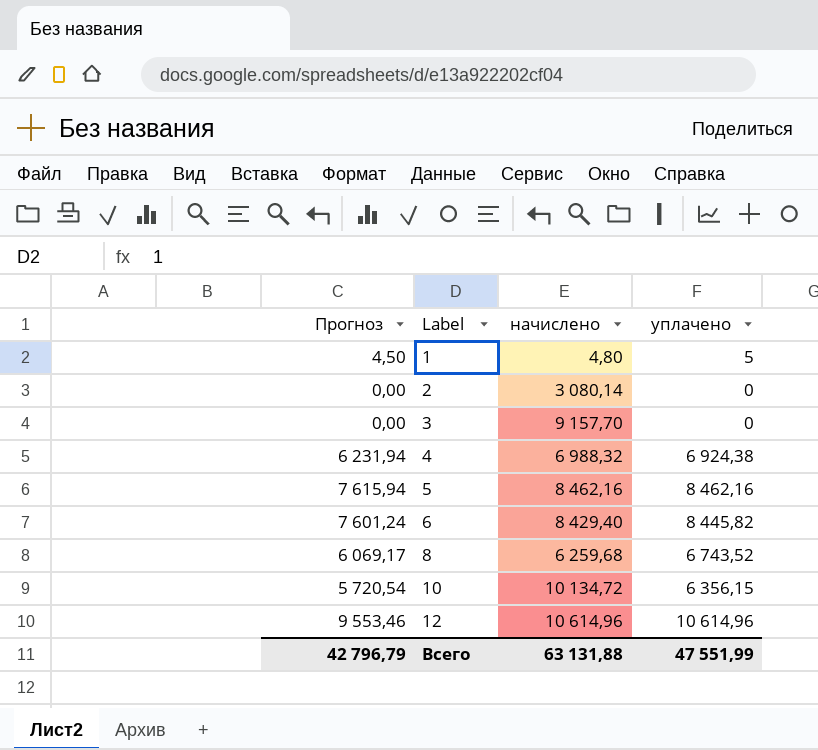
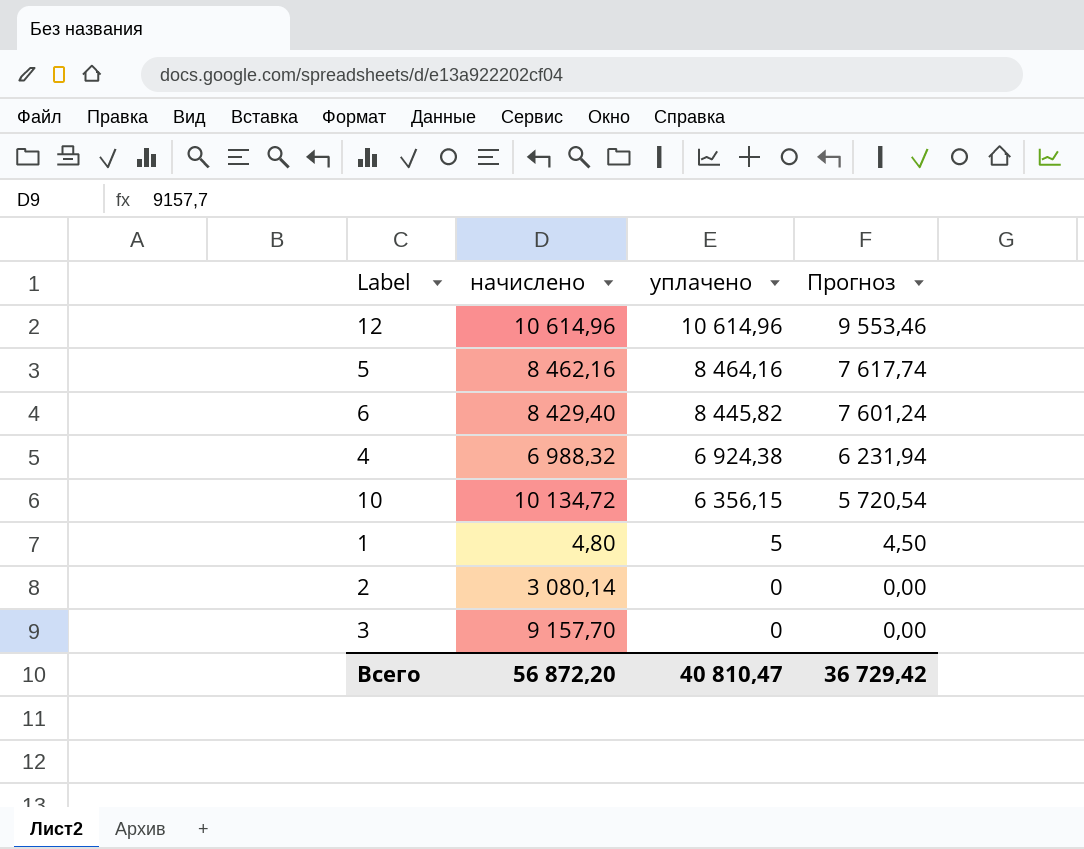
row order: Label ascending -> уплачено descending
column Прогноз | position: 1 -> 4
row 8: 6 069,17 | 6 259,68 | 6 743,52 -> none
5 | уплачено: 8 462,16 -> 8 464,16
5 | Прогноз: 7 615,94 -> 7 617,74
Всего | начислено: 63 131,88 -> 56 872,20
Всего | уплачено: 47 551,99 -> 40 810,47
Всего | Прогноз: 42 796,79 -> 36 729,42

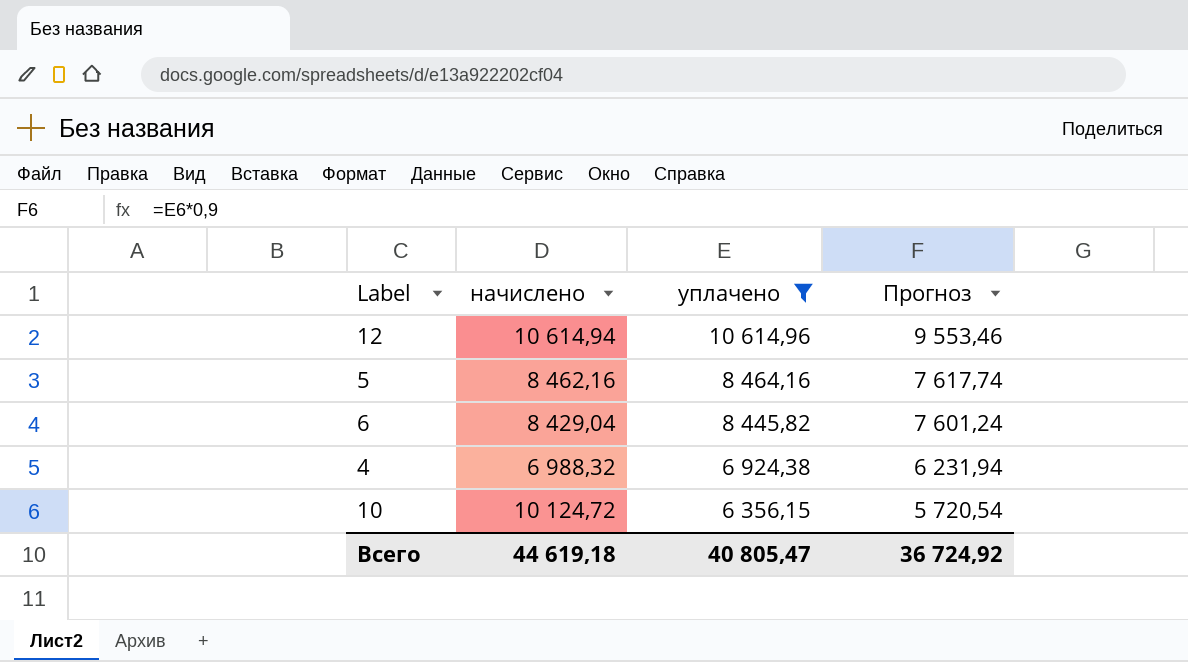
filter: none -> уплачено >= 6 356,15
12 | начислено: 10 614,96 -> 10 614,94
6 | начислено: 8 429,40 -> 8 429,04
10 | начислено: 10 134,72 -> 10 124,72
Всего | начислено: 56 872,20 -> 44 619,18
Всего | уплачено: 40 810,47 -> 40 805,47
Всего | Прогноз: 36 729,42 -> 36 724,92

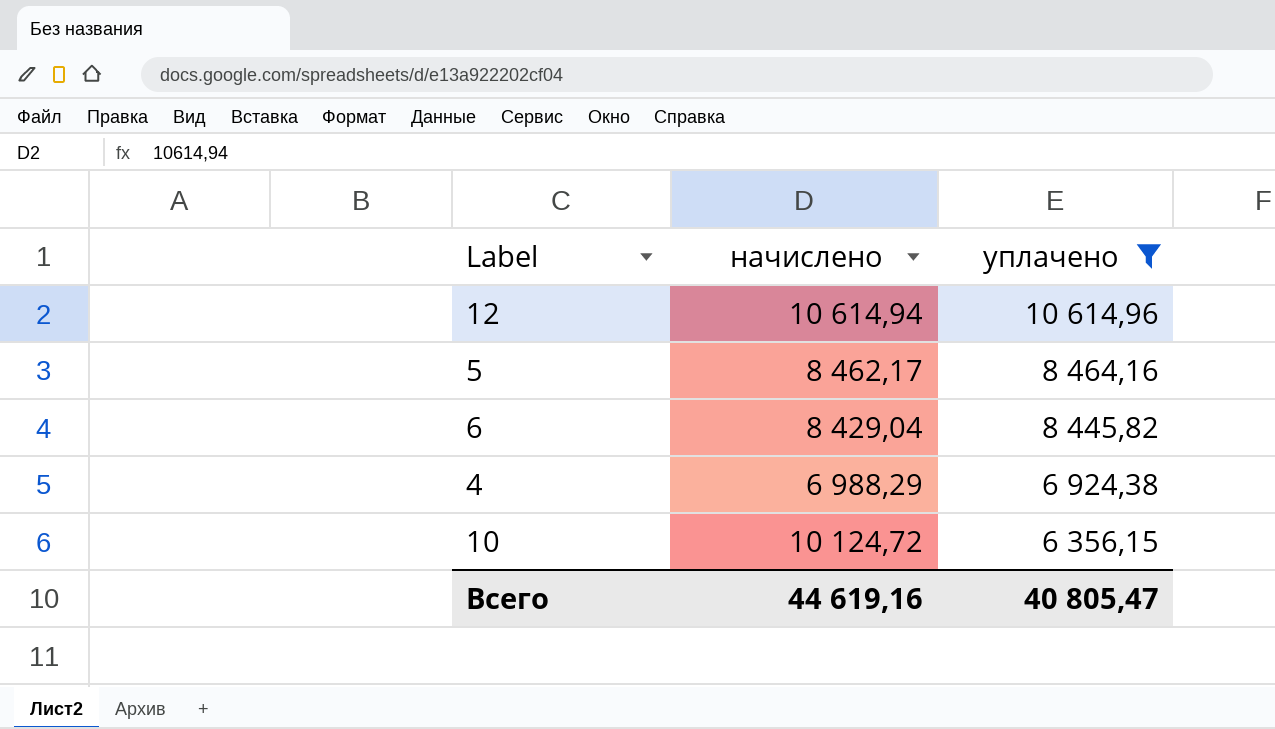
column Прогноз | formula: [уплачено] * 0,9 -> none
5 | начислено: 8 462,16 -> 8 462,17
4 | начислено: 6 988,32 -> 6 988,29
Всего | начислено: 44 619,18 -> 44 619,16

